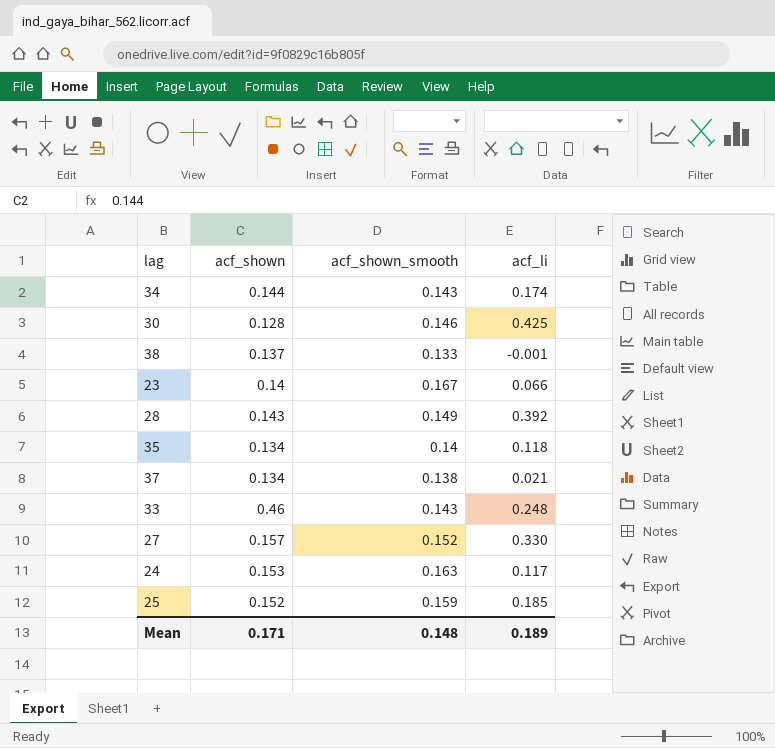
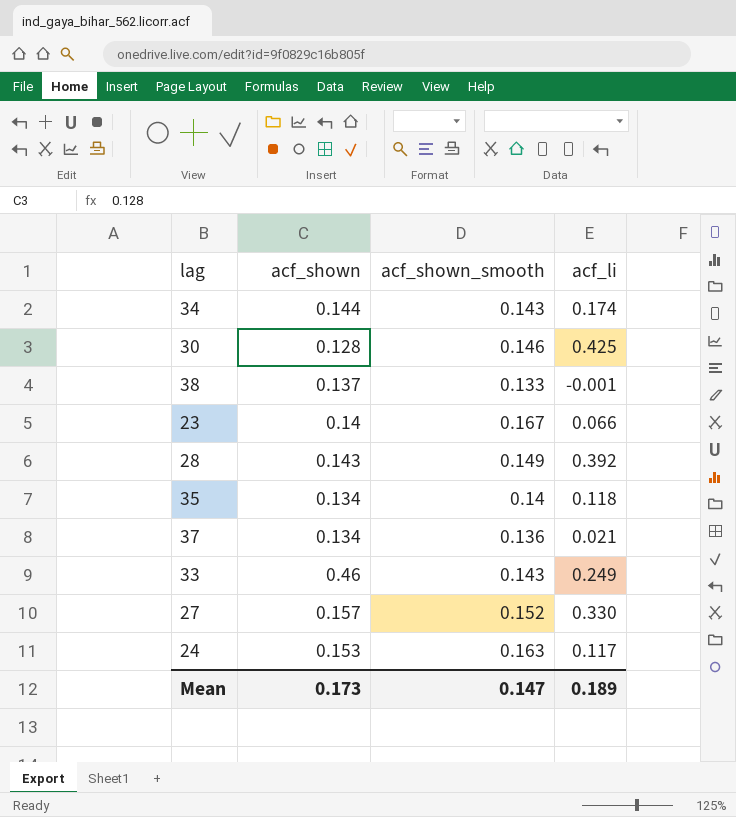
row 25: 0.152 | 0.159 | 0.185 -> none
37 | acf_shown_smooth: 0.138 -> 0.136
33 | acf_li: 0.248 -> 0.249
Mean | acf_shown: 0.171 -> 0.173
Mean | acf_shown_smooth: 0.148 -> 0.147

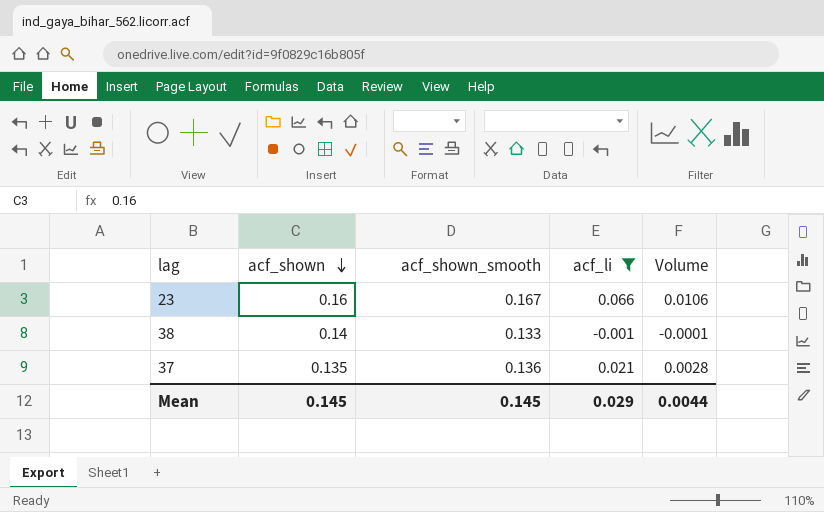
filter: none -> acf_li <= 0.066
row order: none -> acf_shown descending
column Volume | formula: none -> [acf_shown] * [acf_li]
23 | acf_shown: 0.14 -> 0.16
38 | acf_shown: 0.137 -> 0.14
37 | acf_shown: 0.134 -> 0.135
Mean | acf_shown: 0.173 -> 0.145
Mean | acf_shown_smooth: 0.147 -> 0.145
Mean | acf_li: 0.189 -> 0.029

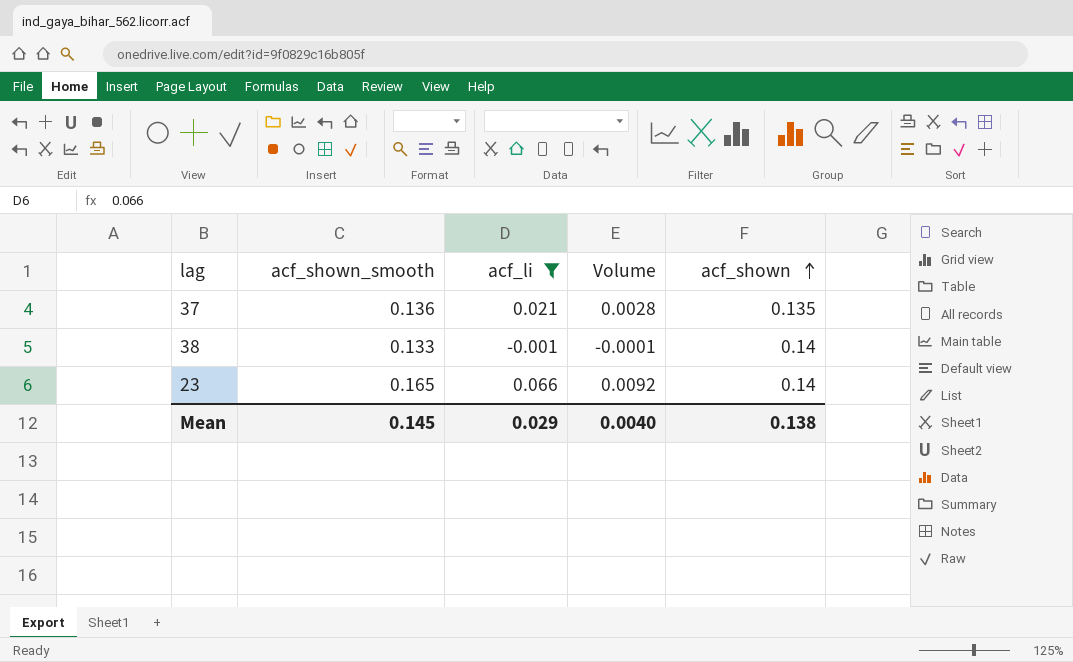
row order: acf_shown descending -> acf_shown ascending
column acf_shown | position: 2 -> 5
23 | acf_shown_smooth: 0.167 -> 0.165
23 | Volume: 0.0106 -> 0.0092
23 | acf_shown: 0.16 -> 0.14
Mean | Volume: 0.0044 -> 0.0040
Mean | acf_shown: 0.145 -> 0.138

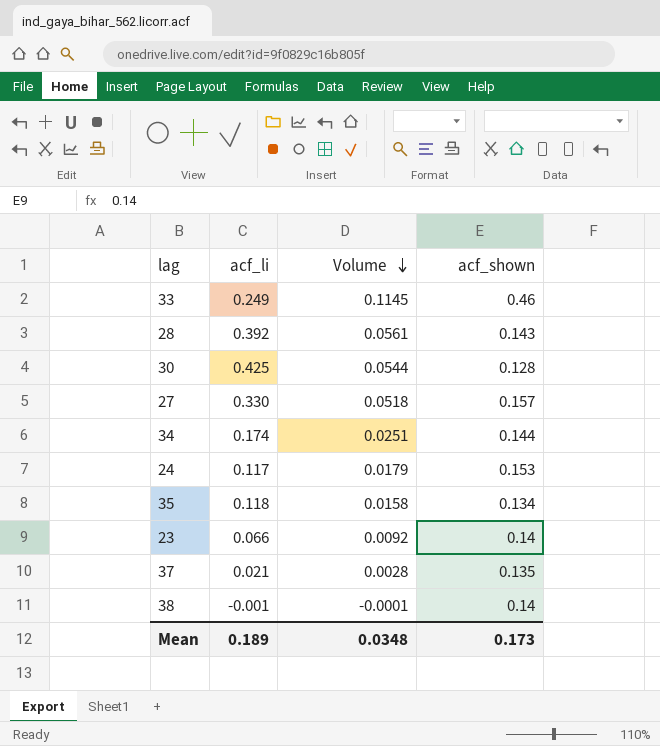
filter: acf_li <= 0.066 -> none
row order: acf_shown ascending -> Volume descending
column acf_shown_smooth | position: 2 -> none
Mean | acf_li: 0.029 -> 0.189
Mean | Volume: 0.0040 -> 0.0348
Mean | acf_shown: 0.138 -> 0.173

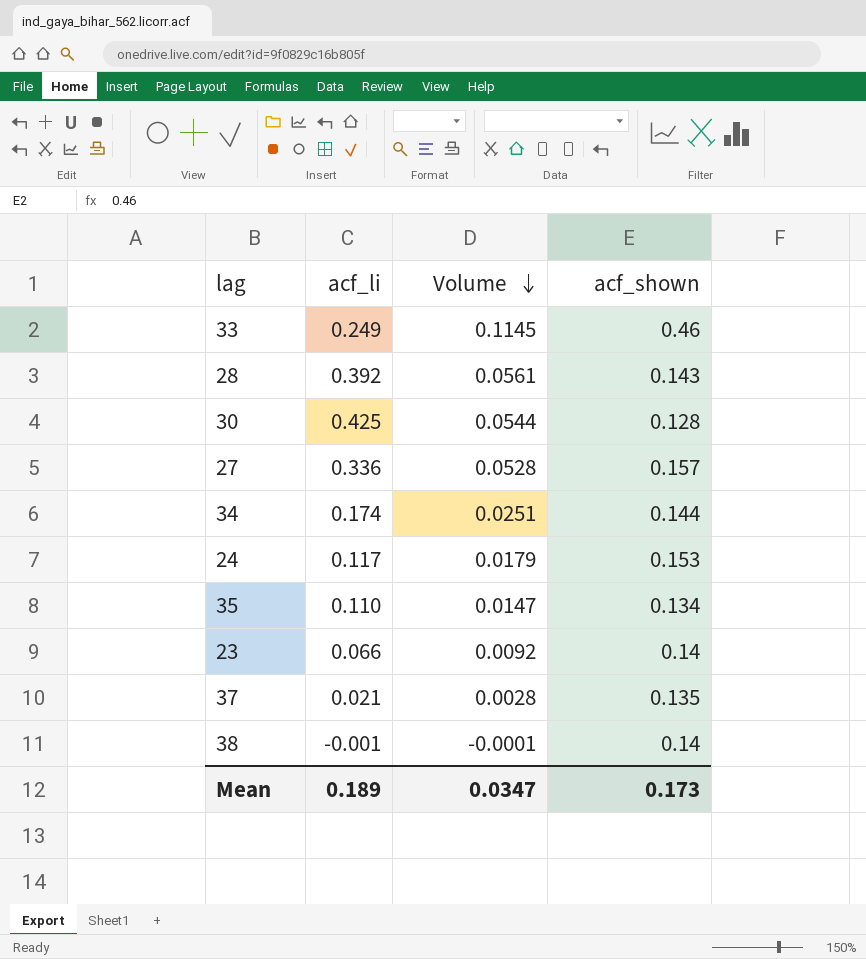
27 | acf_li: 0.330 -> 0.336
27 | Volume: 0.0518 -> 0.0528
35 | acf_li: 0.118 -> 0.110
35 | Volume: 0.0158 -> 0.0147
Mean | Volume: 0.0348 -> 0.0347

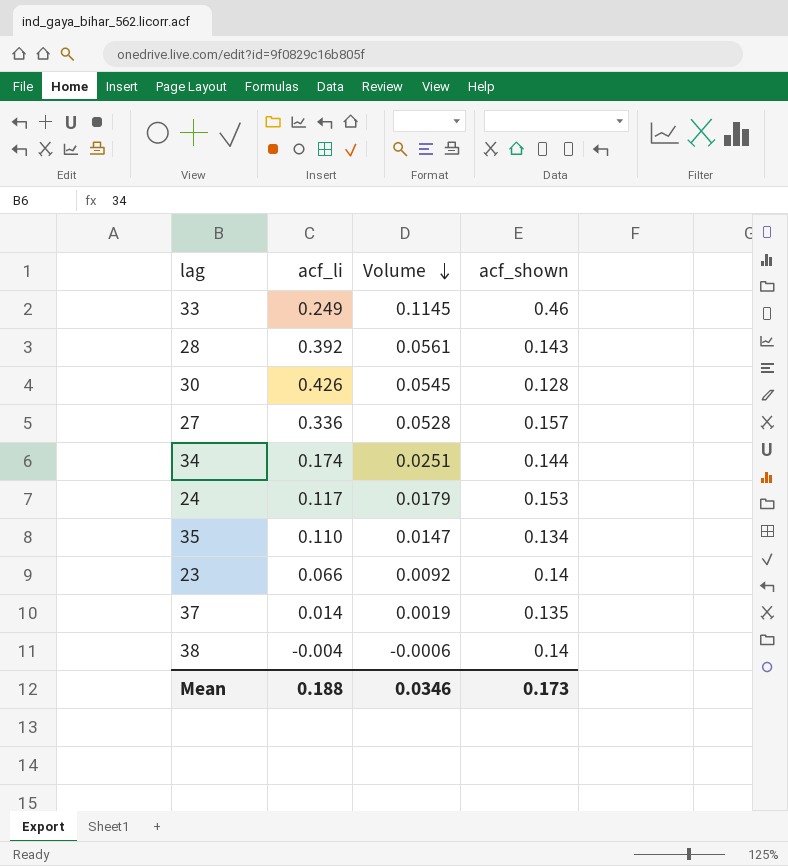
30 | acf_li: 0.425 -> 0.426
30 | Volume: 0.0544 -> 0.0545
37 | acf_li: 0.021 -> 0.014
37 | Volume: 0.0028 -> 0.0019
38 | acf_li: -0.001 -> -0.004
38 | Volume: -0.0001 -> -0.0006
Mean | acf_li: 0.189 -> 0.188
Mean | Volume: 0.0347 -> 0.0346

